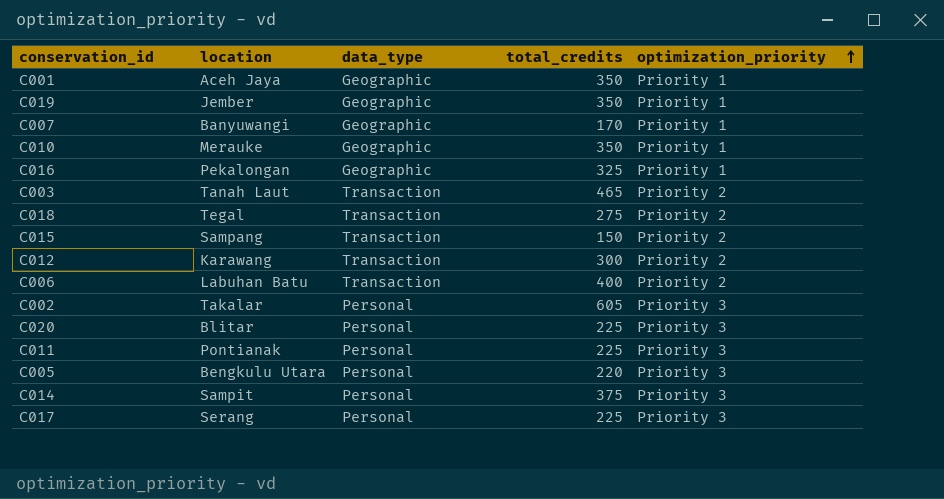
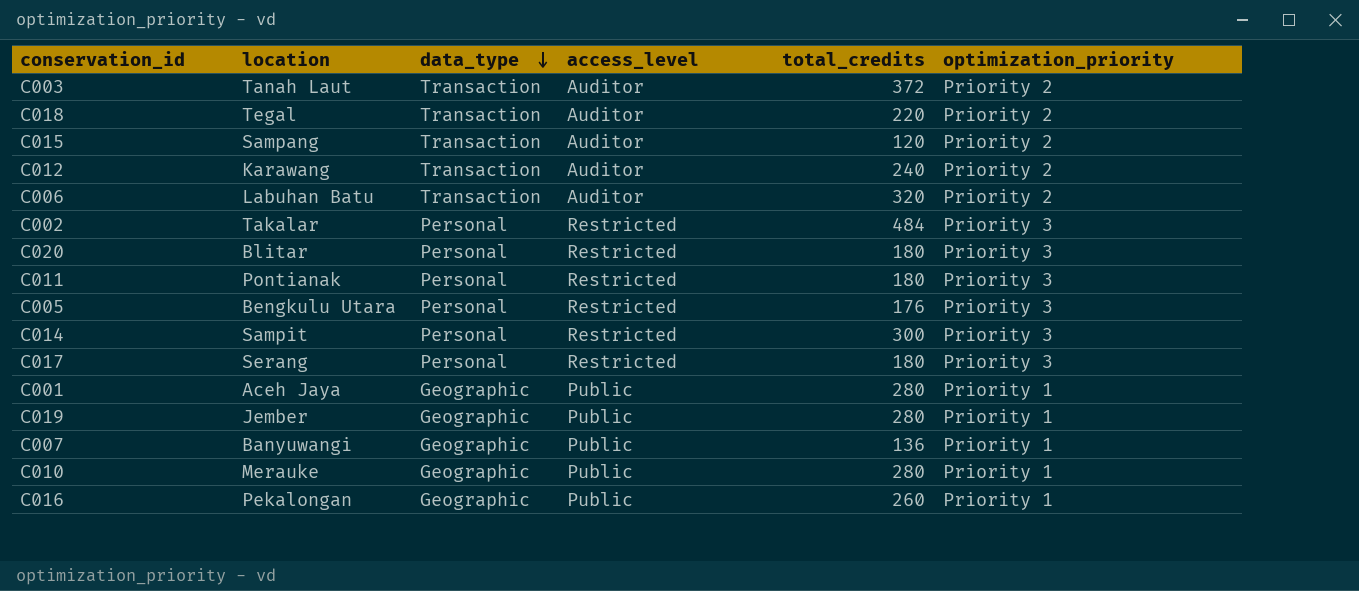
row order: optimization_priority ascending -> data_type descending
column access_level | position: none -> 4
C003 | total_credits: 465 -> 372
C018 | total_credits: 275 -> 220
C015 | total_credits: 150 -> 120
C012 | total_credits: 300 -> 240
C006 | total_credits: 400 -> 320
C002 | total_credits: 605 -> 484
C020 | total_credits: 225 -> 180
C011 | total_credits: 225 -> 180
C005 | total_credits: 220 -> 176
C014 | total_credits: 375 -> 300
C017 | total_credits: 225 -> 180
C001 | total_credits: 350 -> 280
C019 | total_credits: 350 -> 280
C007 | total_credits: 170 -> 136
C010 | total_credits: 350 -> 280
C016 | total_credits: 325 -> 260

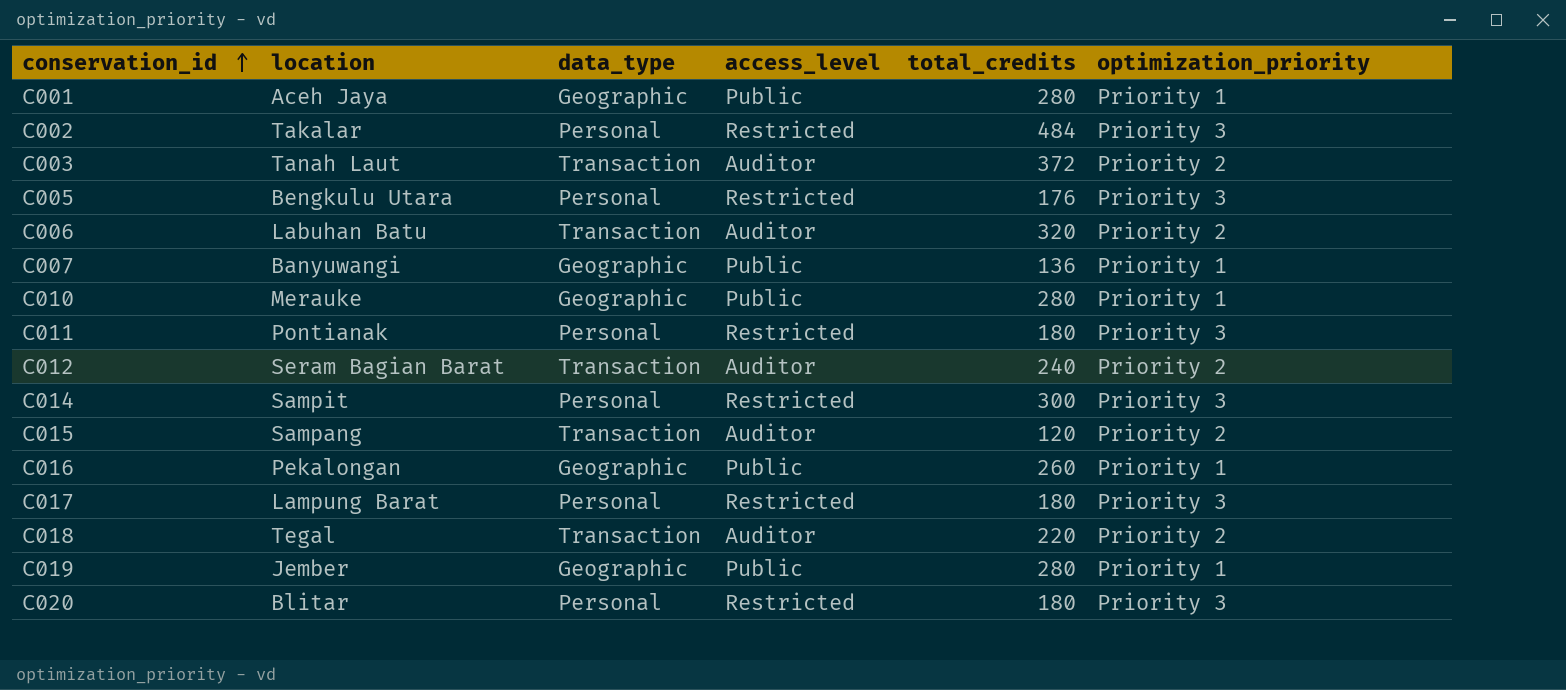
row order: data_type descending -> conservation_id ascending
C012 | location: Karawang -> Seram Bagian Barat
C017 | location: Serang -> Lampung Barat

